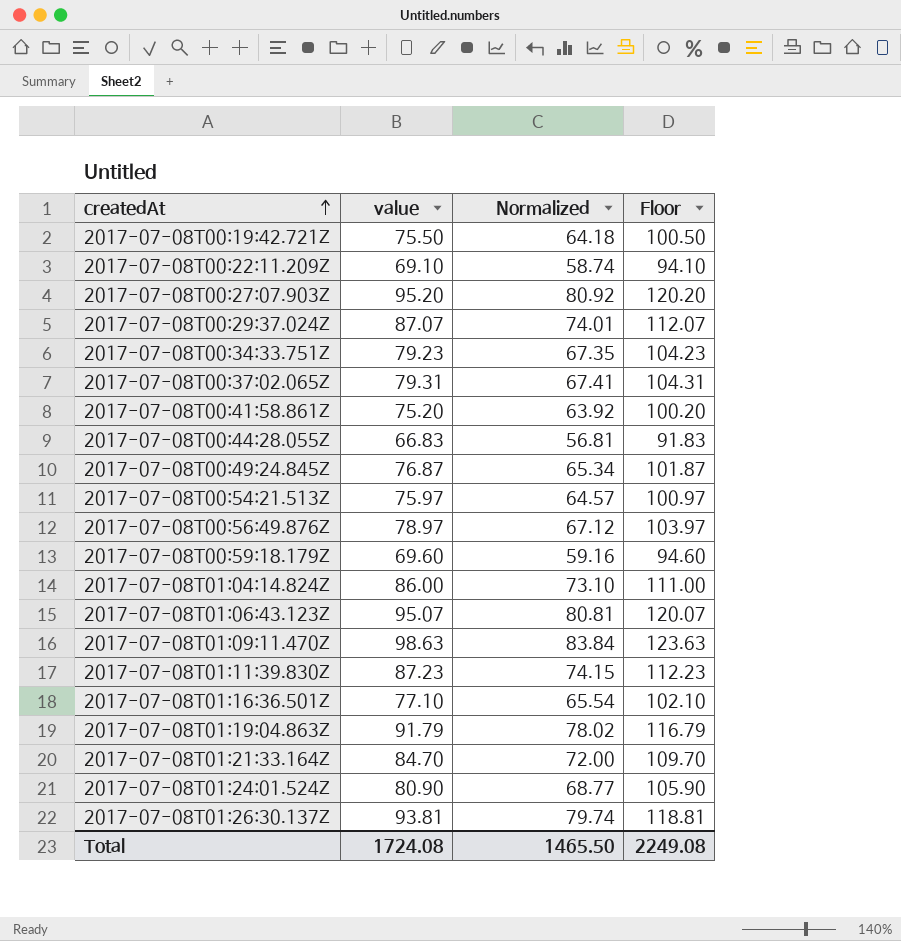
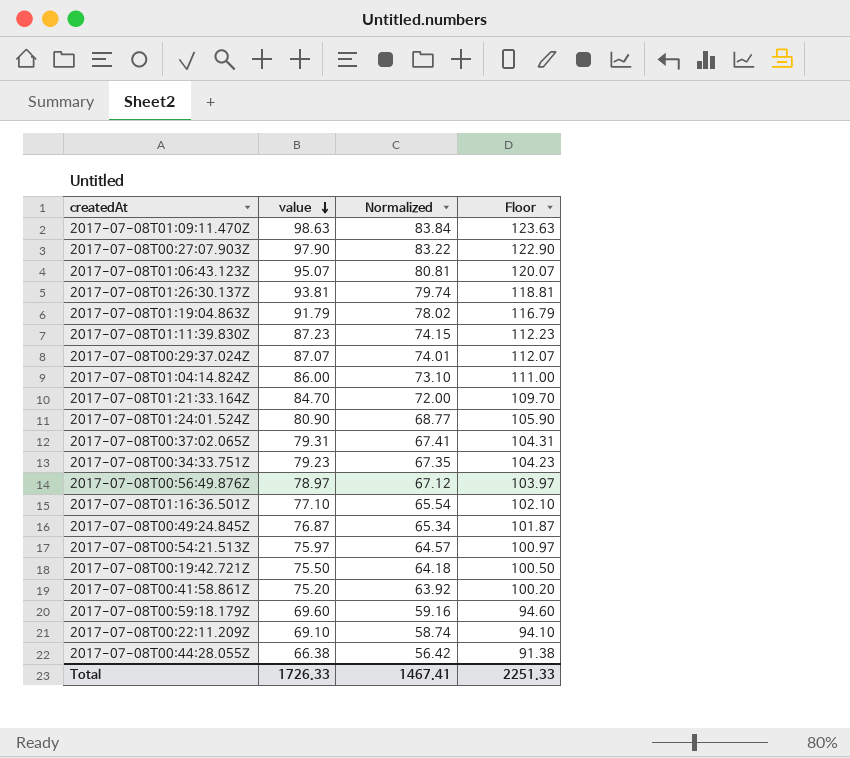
row order: createdAt ascending -> value descending
2017-07-08T00:27:07.903Z | value: 95.20 -> 97.90
2017-07-08T00:27:07.903Z | Normalized: 80.92 -> 83.22
2017-07-08T00:27:07.903Z | Floor: 120.20 -> 122.90
2017-07-08T00:44:28.055Z | value: 66.83 -> 66.38
2017-07-08T00:44:28.055Z | Normalized: 56.81 -> 56.42
2017-07-08T00:44:28.055Z | Floor: 91.83 -> 91.38
Total | value: 1724.08 -> 1726.33
Total | Normalized: 1465.50 -> 1467.41
Total | Floor: 2249.08 -> 2251.33

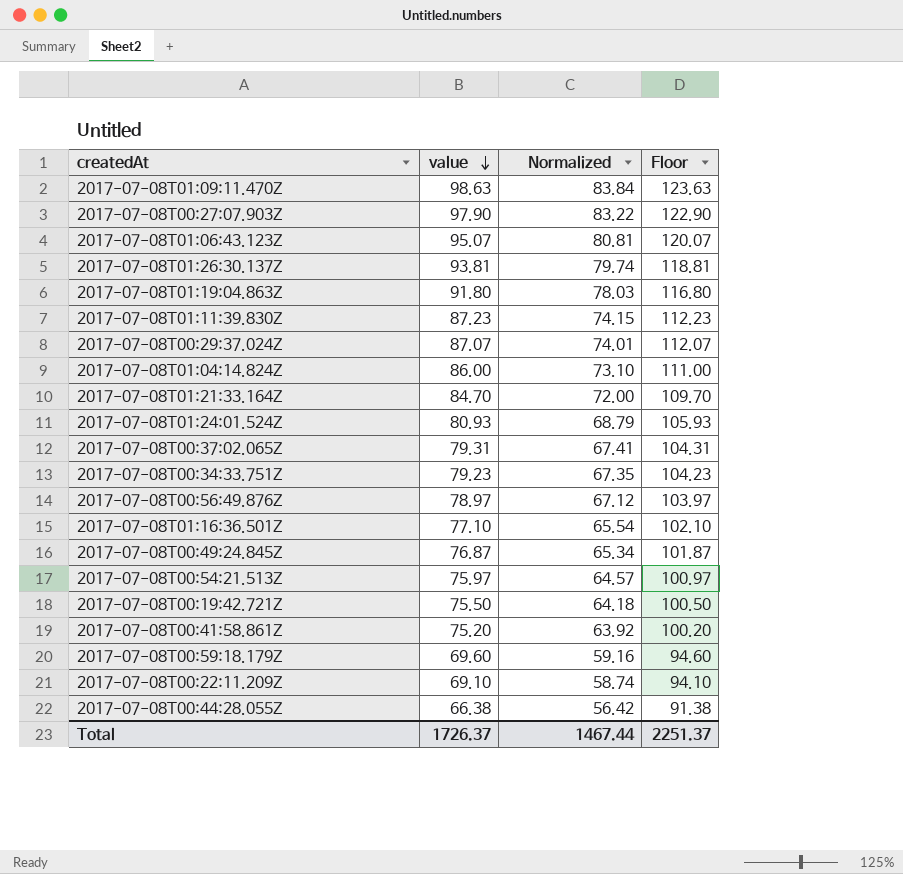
2017-07-08T01:19:04.863Z | value: 91.79 -> 91.80
2017-07-08T01:19:04.863Z | Normalized: 78.02 -> 78.03
2017-07-08T01:19:04.863Z | Floor: 116.79 -> 116.80
2017-07-08T01:24:01.524Z | value: 80.90 -> 80.93
2017-07-08T01:24:01.524Z | Normalized: 68.77 -> 68.79
2017-07-08T01:24:01.524Z | Floor: 105.90 -> 105.93
Total | value: 1726.33 -> 1726.37
Total | Normalized: 1467.41 -> 1467.44
Total | Floor: 2251.33 -> 2251.37

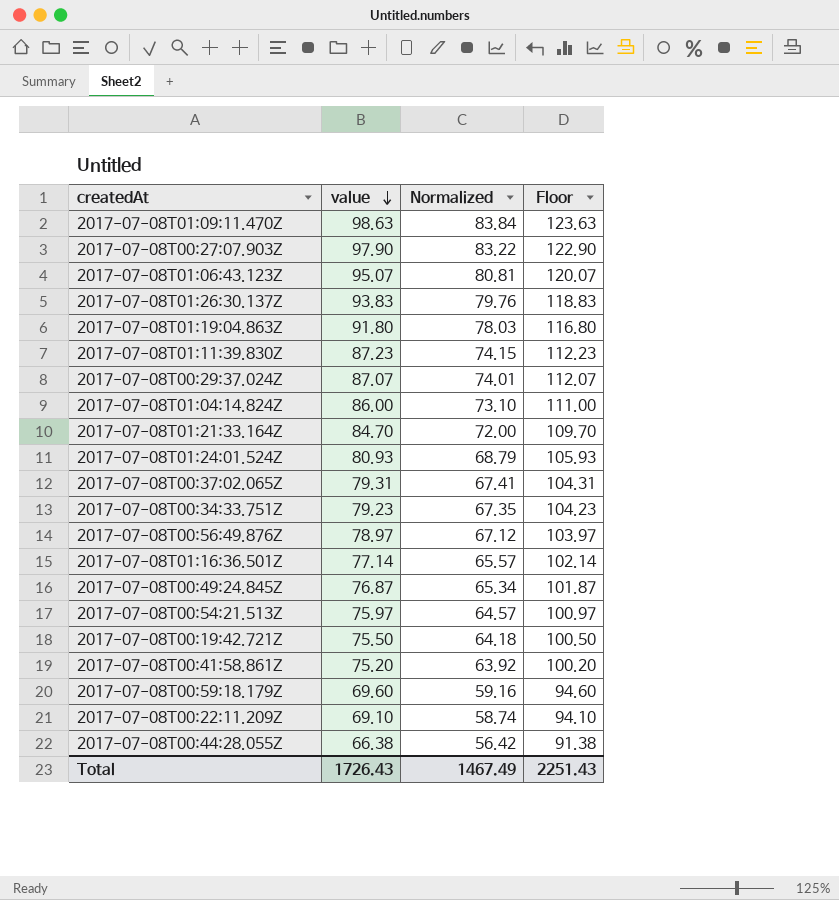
2017-07-08T01:26:30.137Z | value: 93.81 -> 93.83
2017-07-08T01:26:30.137Z | Normalized: 79.74 -> 79.76
2017-07-08T01:26:30.137Z | Floor: 118.81 -> 118.83
2017-07-08T01:16:36.501Z | value: 77.10 -> 77.14
2017-07-08T01:16:36.501Z | Normalized: 65.54 -> 65.57
2017-07-08T01:16:36.501Z | Floor: 102.10 -> 102.14
Total | value: 1726.37 -> 1726.43
Total | Normalized: 1467.44 -> 1467.49
Total | Floor: 2251.37 -> 2251.43

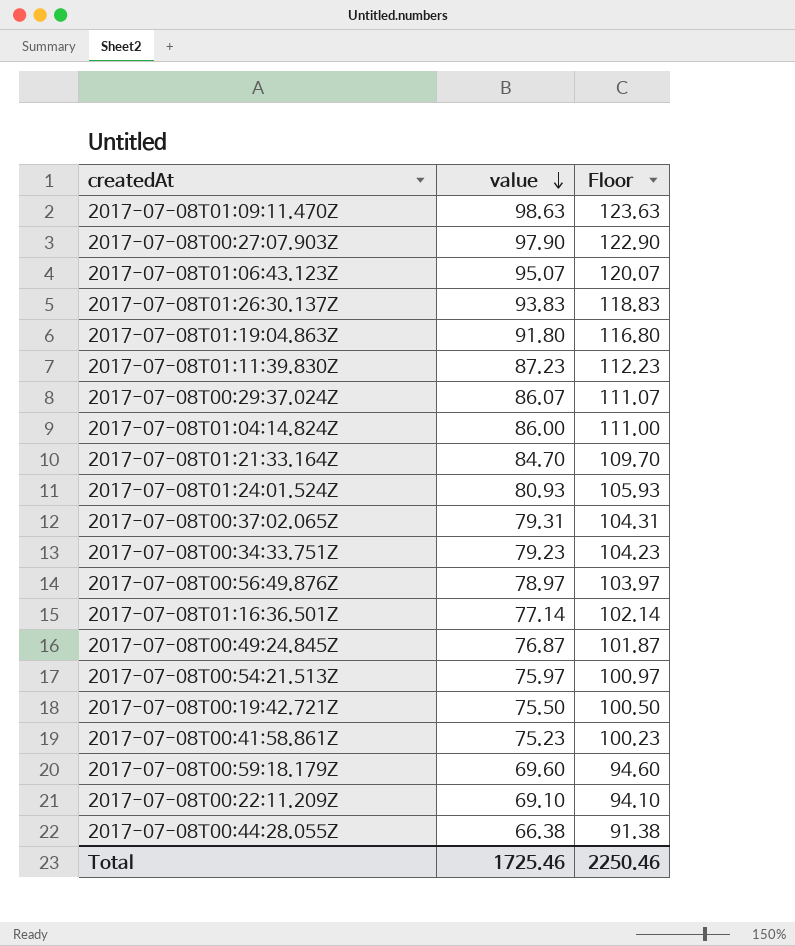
column Normalized | formula: [value] * 0.85 -> none
2017-07-08T00:29:37.024Z | value: 87.07 -> 86.07
2017-07-08T00:29:37.024Z | Floor: 112.07 -> 111.07
2017-07-08T00:41:58.861Z | value: 75.20 -> 75.23
2017-07-08T00:41:58.861Z | Floor: 100.20 -> 100.23
Total | value: 1726.43 -> 1725.46
Total | Floor: 2251.43 -> 2250.46

